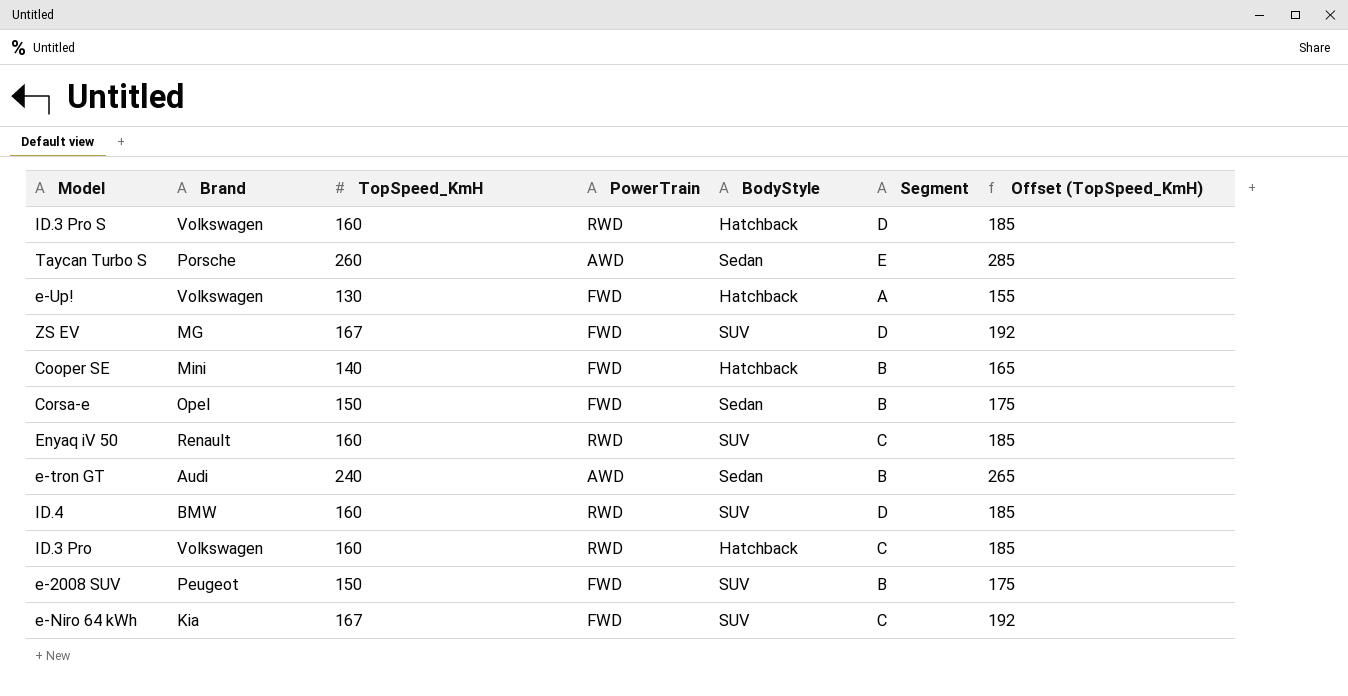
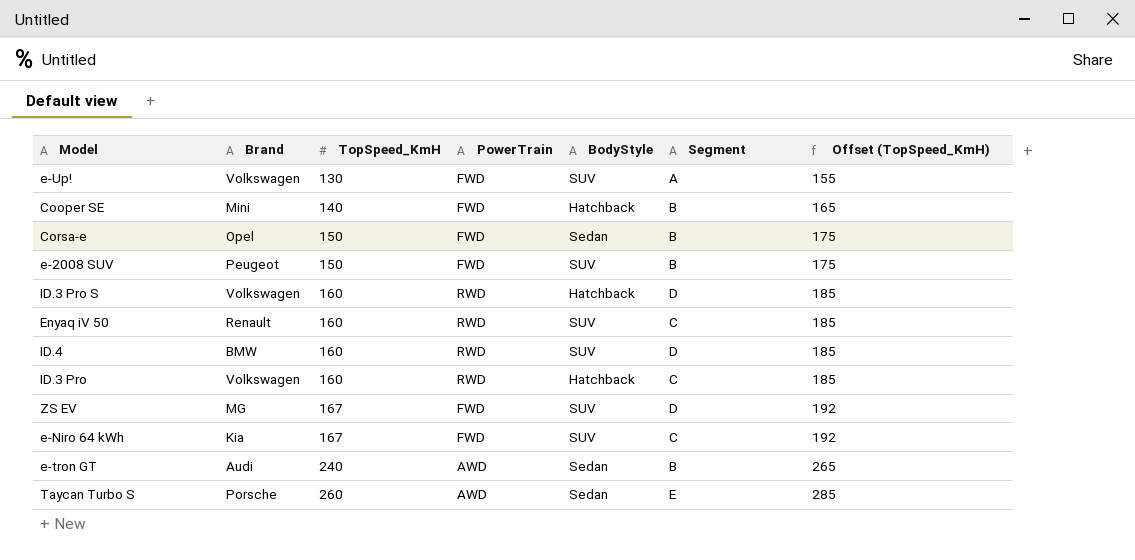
row order: none -> TopSpeed_KmH ascending
e-Up! | BodyStyle: Hatchback -> SUV

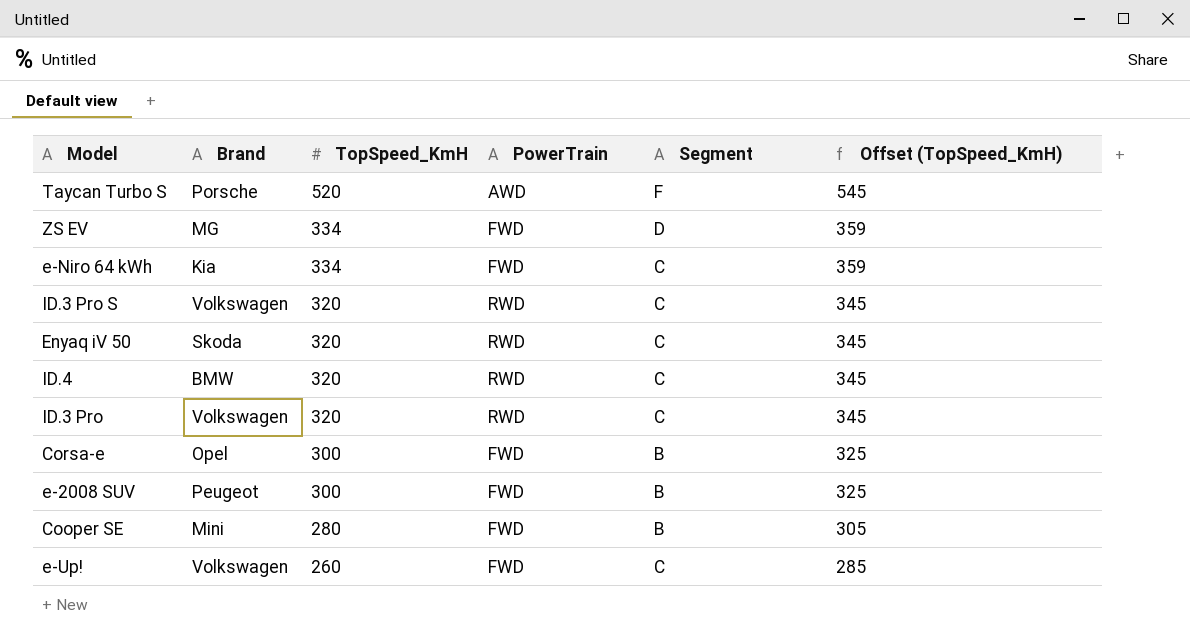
row order: TopSpeed_KmH ascending -> TopSpeed_KmH descending
column BodyStyle | position: 5 -> none
row e-tron GT: Audi | 240 | AWD | Sedan | B | 265 -> none
Taycan Turbo S | TopSpeed_KmH: 260 -> 520
Taycan Turbo S | Segment: E -> F
Taycan Turbo S | Offset (TopSpeed_KmH): 285 -> 545
ZS EV | TopSpeed_KmH: 167 -> 334
ZS EV | Offset (TopSpeed_KmH): 192 -> 359
e-Niro 64 kWh | TopSpeed_KmH: 167 -> 334
e-Niro 64 kWh | Offset (TopSpeed_KmH): 192 -> 359
ID.3 Pro S | TopSpeed_KmH: 160 -> 320
ID.3 Pro S | Segment: D -> C
ID.3 Pro S | Offset (TopSpeed_KmH): 185 -> 345
Enyaq iV 50 | Brand: Renault -> Skoda
Enyaq iV 50 | TopSpeed_KmH: 160 -> 320
Enyaq iV 50 | Offset (TopSpeed_KmH): 185 -> 345
ID.4 | TopSpeed_KmH: 160 -> 320
ID.4 | Segment: D -> C
ID.4 | Offset (TopSpeed_KmH): 185 -> 345
ID.3 Pro | TopSpeed_KmH: 160 -> 320
ID.3 Pro | Offset (TopSpeed_KmH): 185 -> 345
Corsa-e | TopSpeed_KmH: 150 -> 300
Corsa-e | Offset (TopSpeed_KmH): 175 -> 325
e-2008 SUV | TopSpeed_KmH: 150 -> 300
e-2008 SUV | Offset (TopSpeed_KmH): 175 -> 325
Cooper SE | TopSpeed_KmH: 140 -> 280
Cooper SE | Offset (TopSpeed_KmH): 165 -> 305
e-Up! | TopSpeed_KmH: 130 -> 260
e-Up! | Segment: A -> C
e-Up! | Offset (TopSpeed_KmH): 155 -> 285

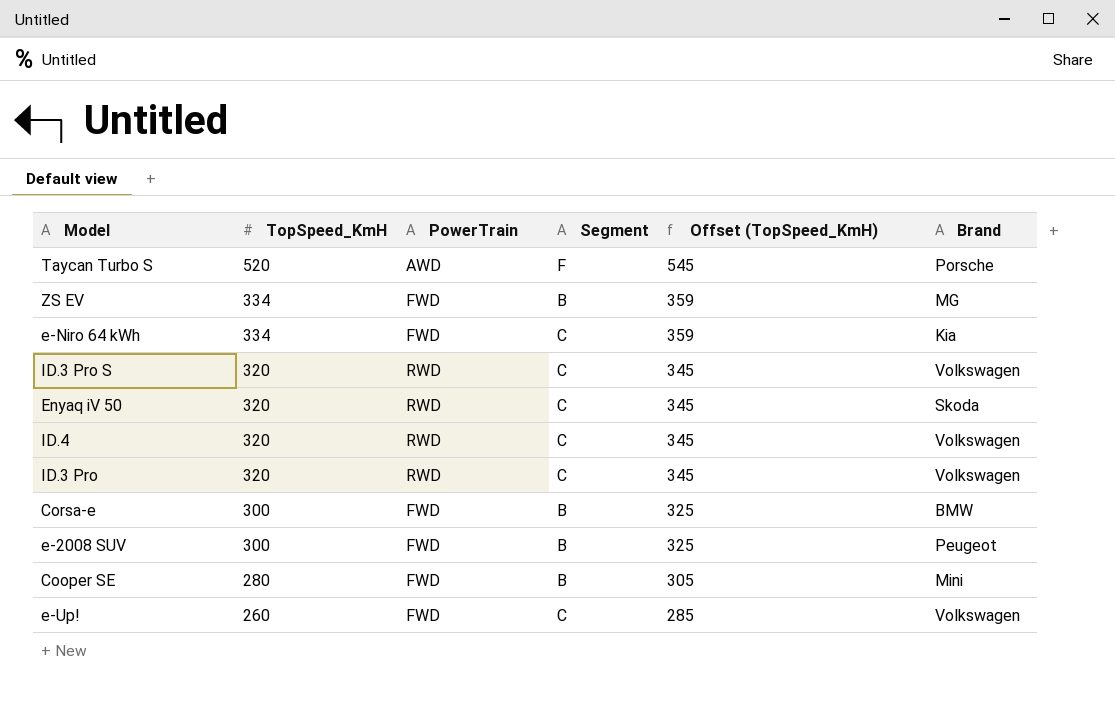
column Brand | position: 2 -> 6
ZS EV | Segment: D -> B
ID.4 | Brand: BMW -> Volkswagen
Corsa-e | Brand: Opel -> BMW

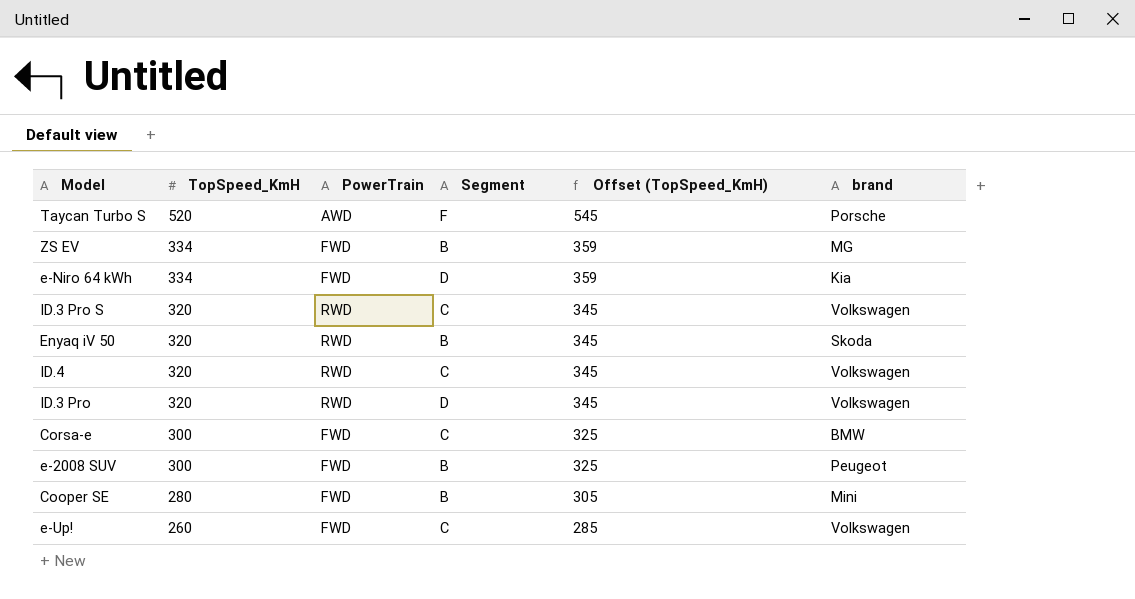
column name: Brand -> brand
e-Niro 64 kWh | Segment: C -> D
Enyaq iV 50 | Segment: C -> B
ID.3 Pro | Segment: C -> D
Corsa-e | Segment: B -> C

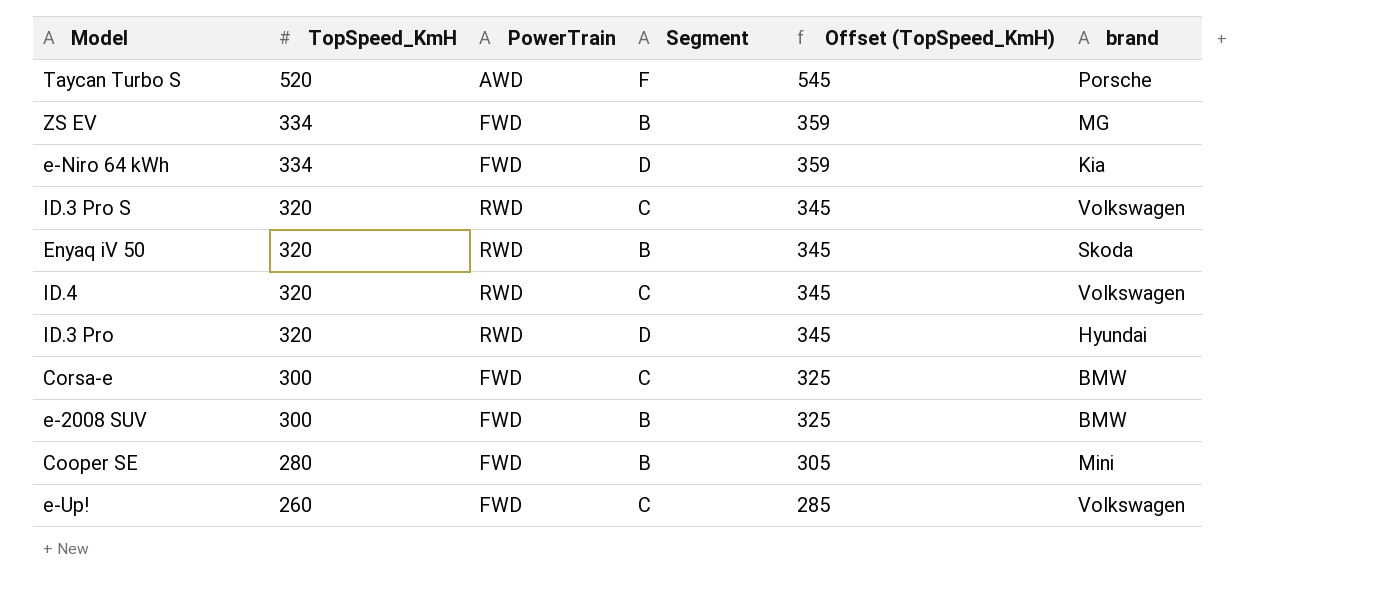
ID.3 Pro | brand: Volkswagen -> Hyundai
e-2008 SUV | brand: Peugeot -> BMW

